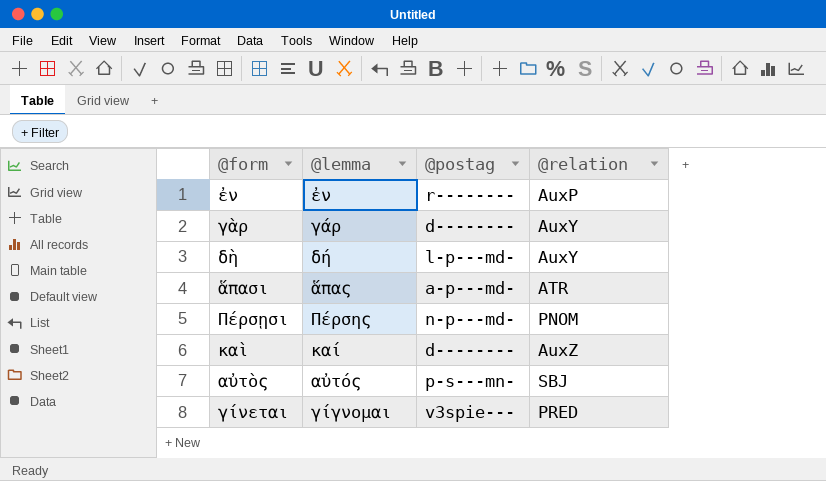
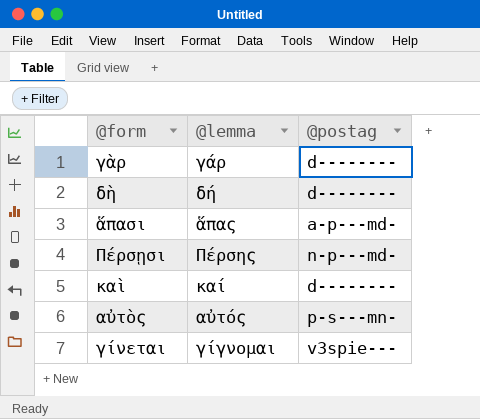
column @relation | position: 4 -> none
row ἐν: ἐν | r-------- | AuxP -> none
δὴ | @postag: l-p---md- -> d--------

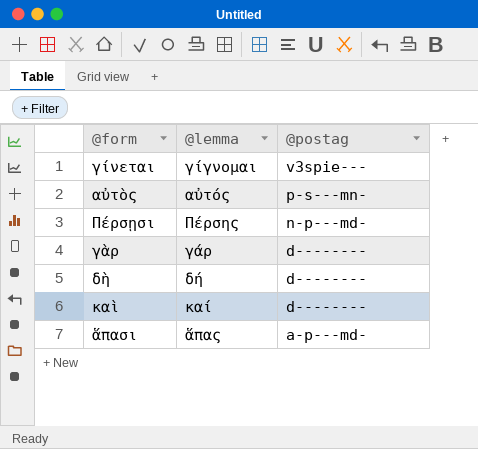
row order: none -> @postag descending

